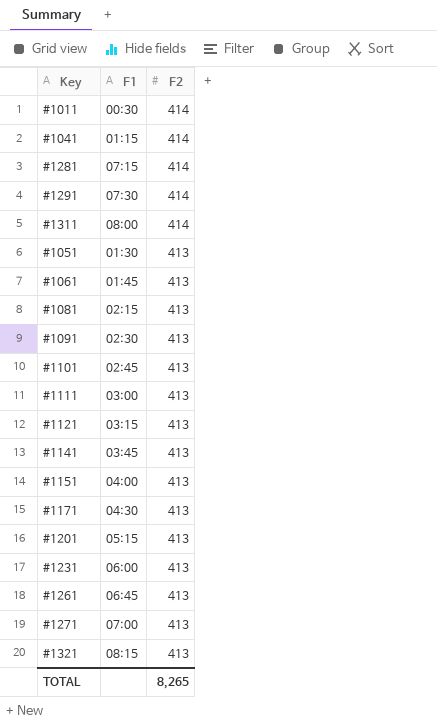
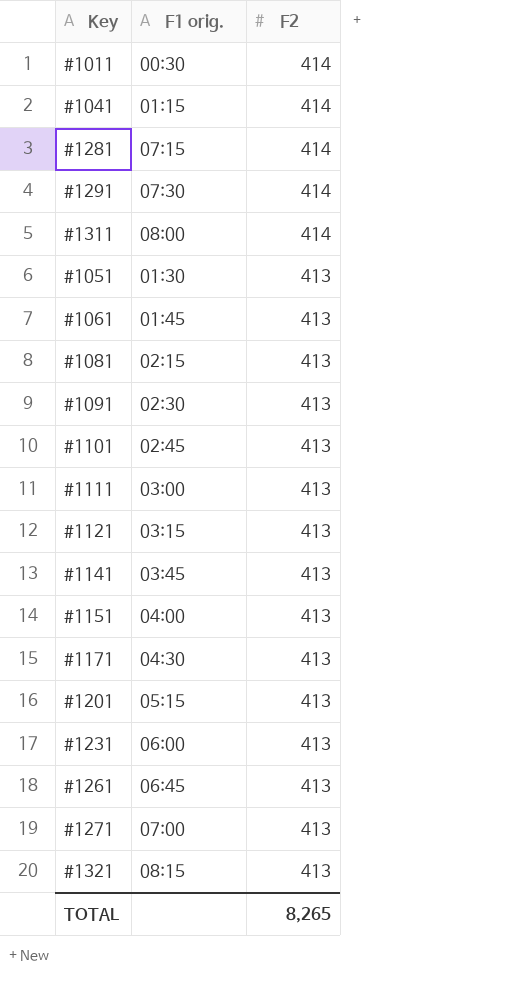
column name: F1 -> F1 orig.

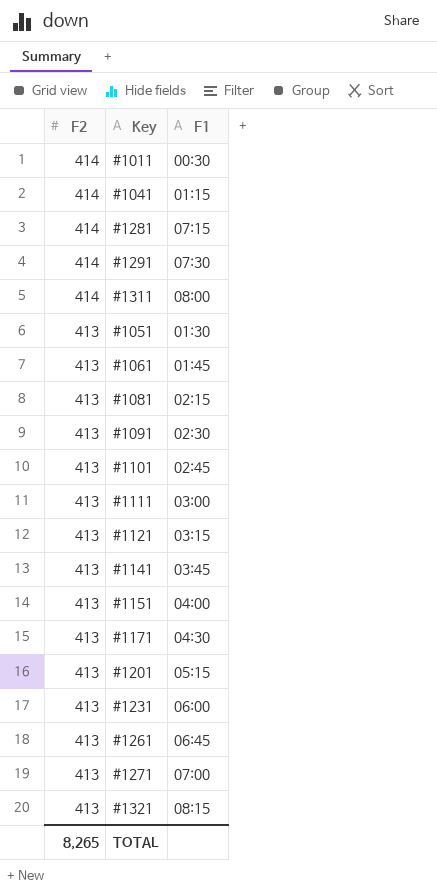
column F2 | position: 3 -> 1
column name: F1 orig. -> F1

